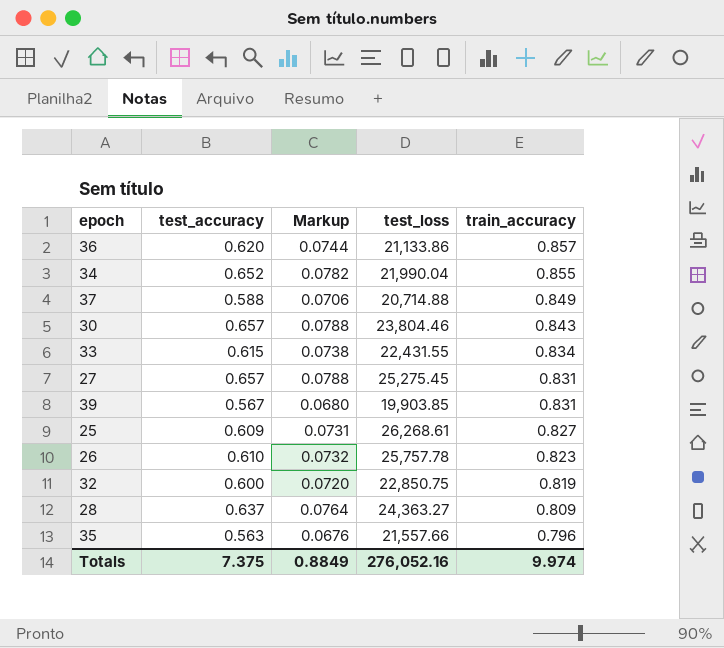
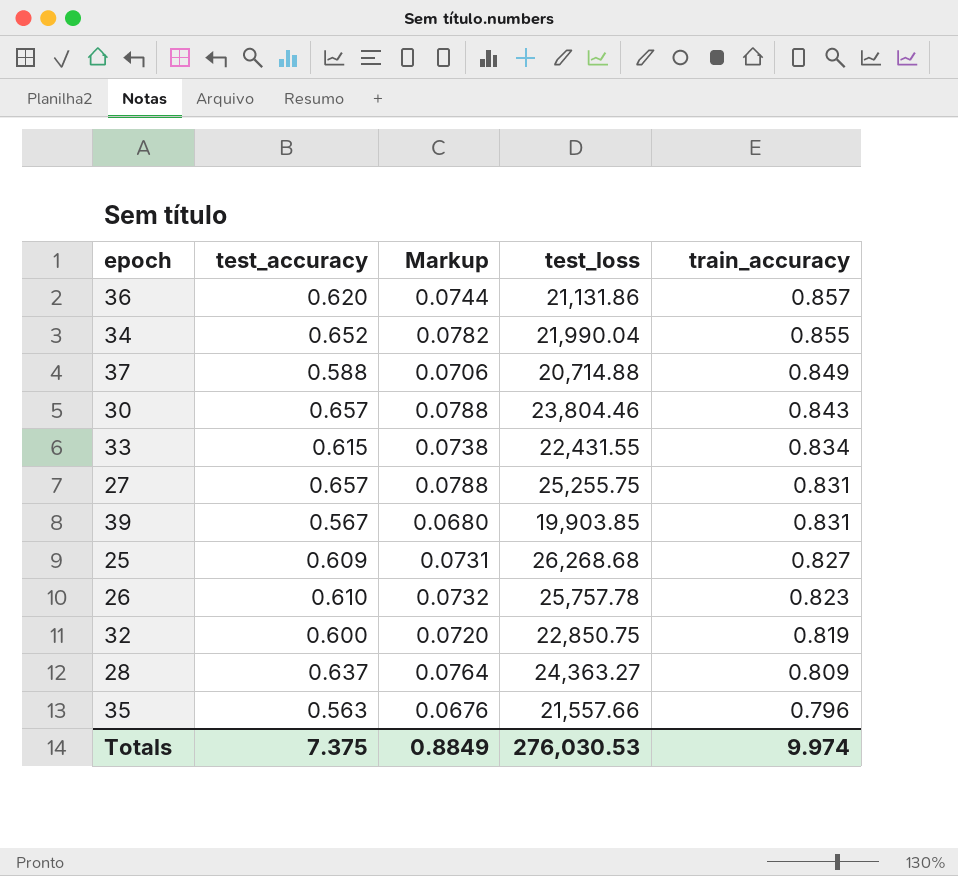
36 | test_loss: 21,133.86 -> 21,131.86
27 | test_loss: 25,275.45 -> 25,255.75
25 | test_loss: 26,268.61 -> 26,268.68
Totals | test_loss: 276,052.16 -> 276,030.53

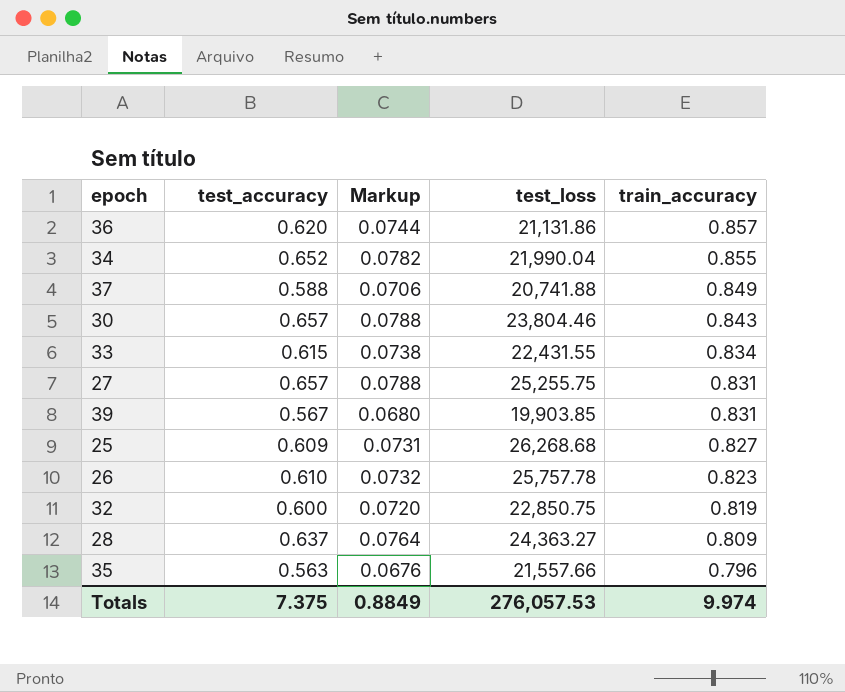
37 | test_loss: 20,714.88 -> 20,741.88
Totals | test_loss: 276,030.53 -> 276,057.53

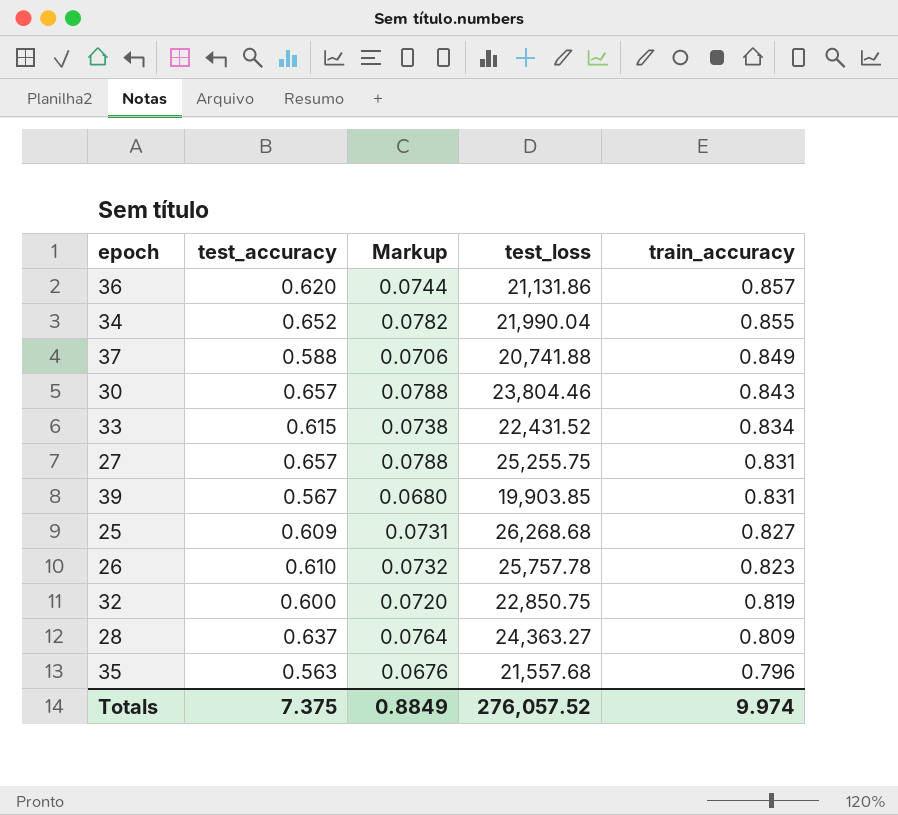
33 | test_loss: 22,431.55 -> 22,431.52
35 | test_loss: 21,557.66 -> 21,557.68
Totals | test_loss: 276,057.53 -> 276,057.52

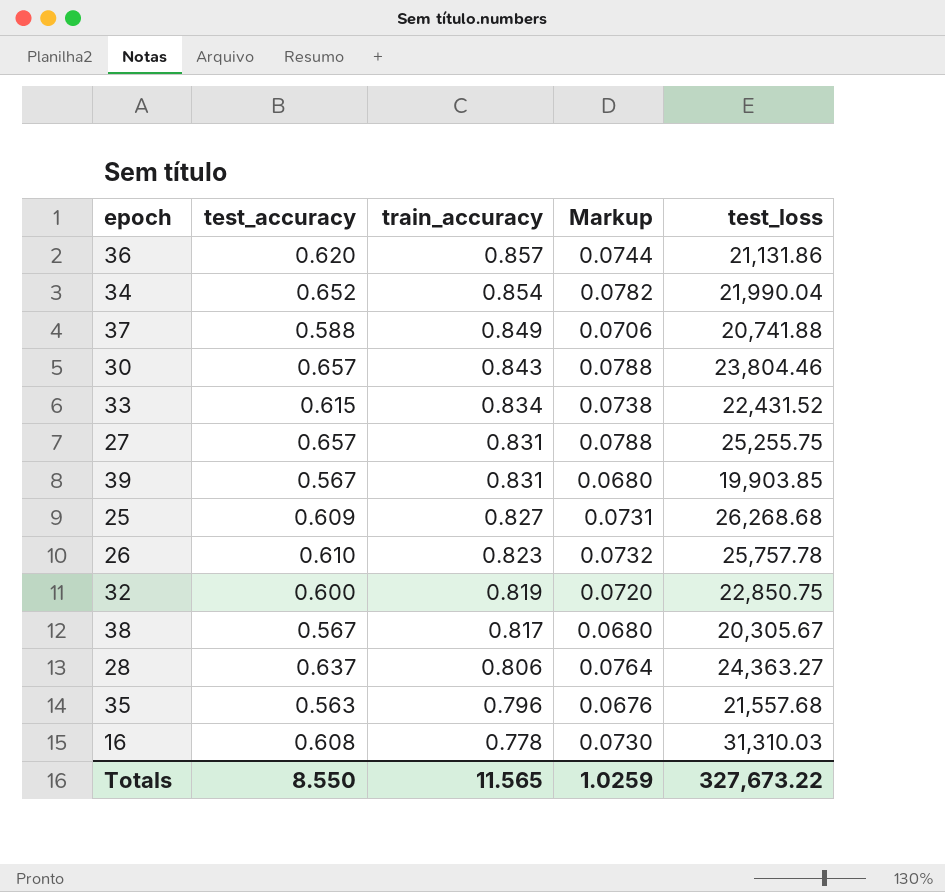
column train_accuracy | position: 5 -> 3
34 | train_accuracy: 0.855 -> 0.854
row 38: none -> 0.567 | 0.817 | 0.0680 | 20,305.67
28 | train_accuracy: 0.809 -> 0.806
row 16: none -> 0.608 | 0.778 | 0.0730 | 31,310.03
Totals | test_accuracy: 7.375 -> 8.550
Totals | train_accuracy: 9.974 -> 11.565
Totals | Markup: 0.8849 -> 1.0259
Totals | test_loss: 276,057.52 -> 327,673.22

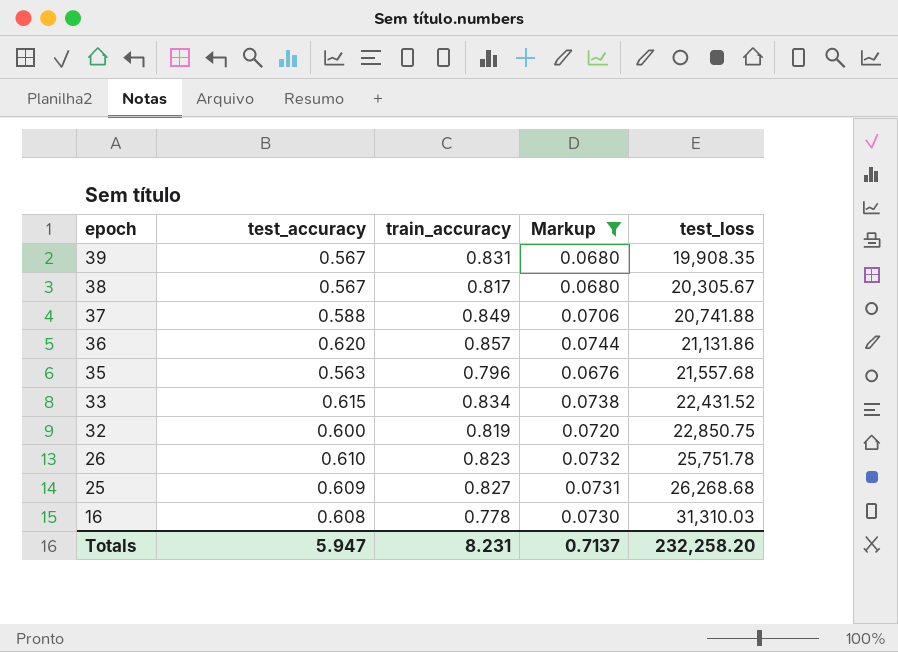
filter: none -> Markup <= 0.0744
row order: train_accuracy descending -> epoch descending
39 | test_loss: 19,903.85 -> 19,908.35
26 | test_loss: 25,757.78 -> 25,751.78
Totals | test_accuracy: 8.550 -> 5.947
Totals | train_accuracy: 11.565 -> 8.231
Totals | Markup: 1.0259 -> 0.7137
Totals | test_loss: 327,673.22 -> 232,258.20

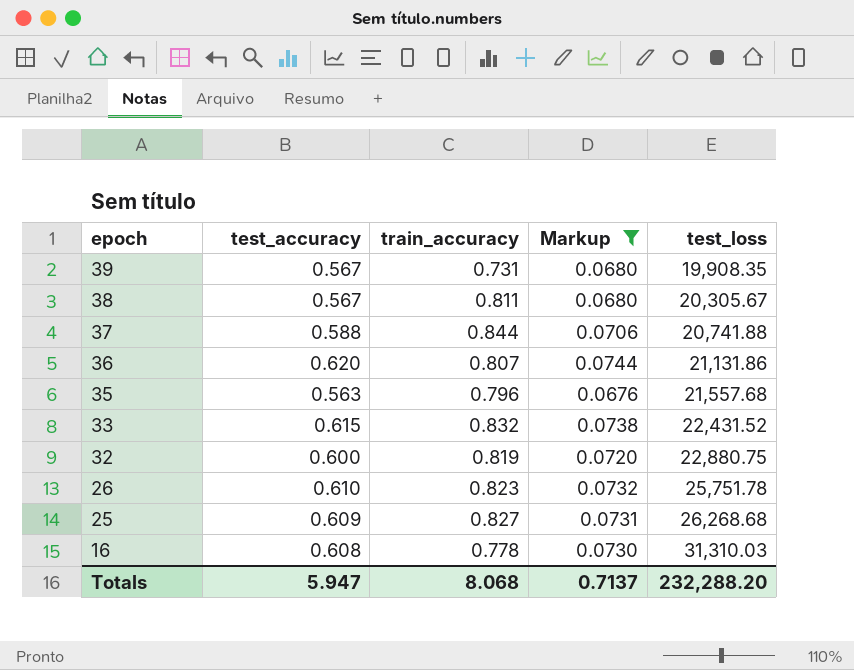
39 | train_accuracy: 0.831 -> 0.731
38 | train_accuracy: 0.817 -> 0.811
37 | train_accuracy: 0.849 -> 0.844
36 | train_accuracy: 0.857 -> 0.807
33 | train_accuracy: 0.834 -> 0.832
32 | test_loss: 22,850.75 -> 22,880.75
Totals | train_accuracy: 8.231 -> 8.068
Totals | test_loss: 232,258.20 -> 232,288.20

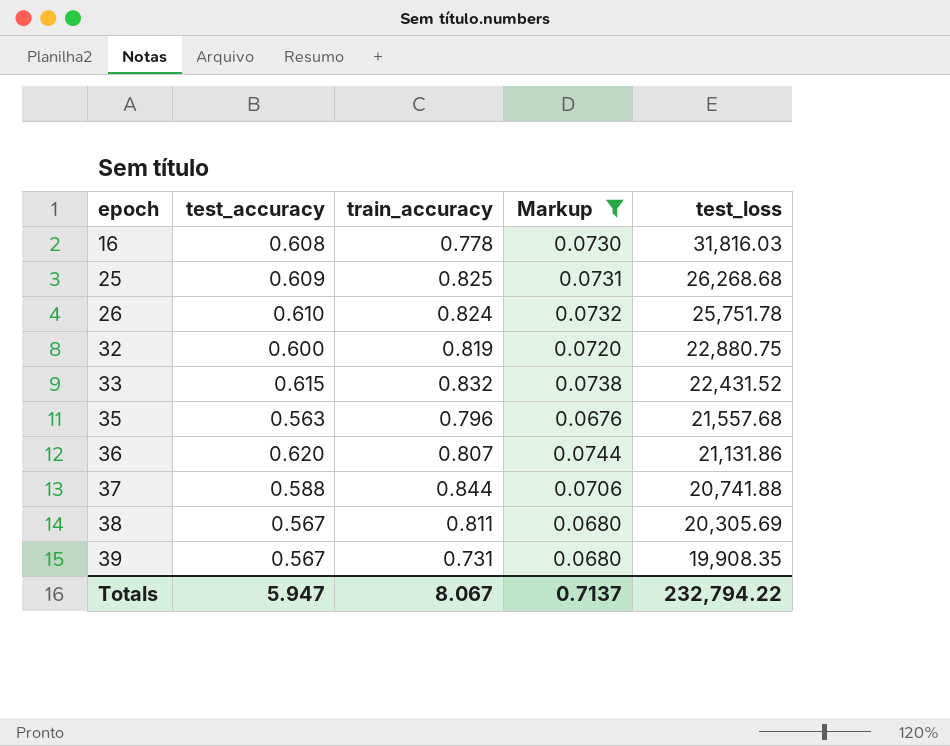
row order: epoch descending -> epoch ascending
16 | test_loss: 31,310.03 -> 31,816.03
25 | train_accuracy: 0.827 -> 0.825
26 | train_accuracy: 0.823 -> 0.824
38 | test_loss: 20,305.67 -> 20,305.69
Totals | train_accuracy: 8.068 -> 8.067
Totals | test_loss: 232,288.20 -> 232,794.22

